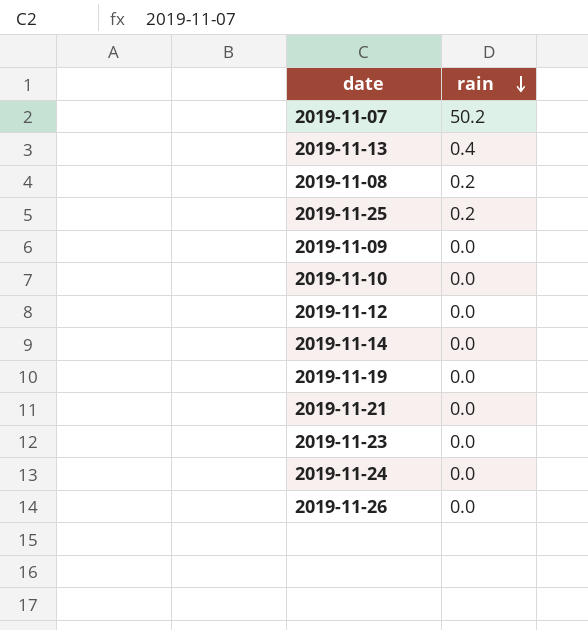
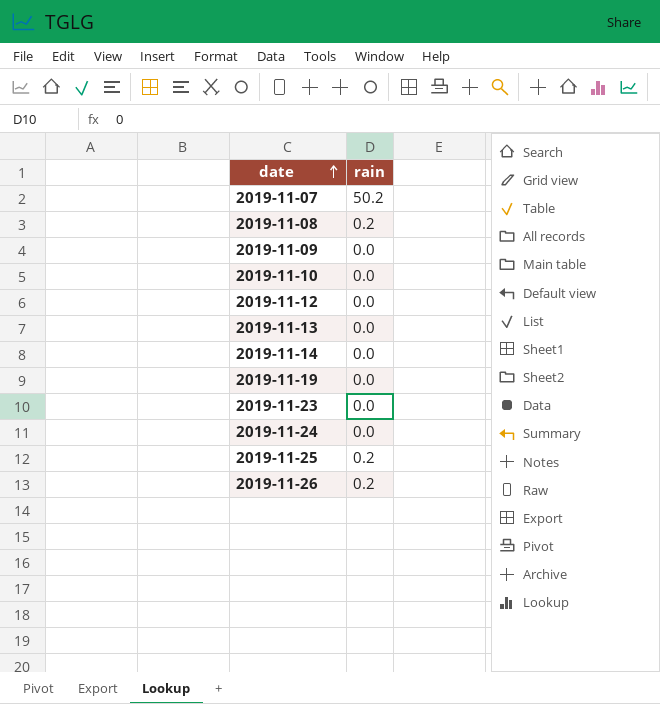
row order: rain descending -> date ascending
row 2019-11-21: 0.0 -> none
2019-11-13 | rain: 0.4 -> 0.0
2019-11-26 | rain: 0.0 -> 0.2

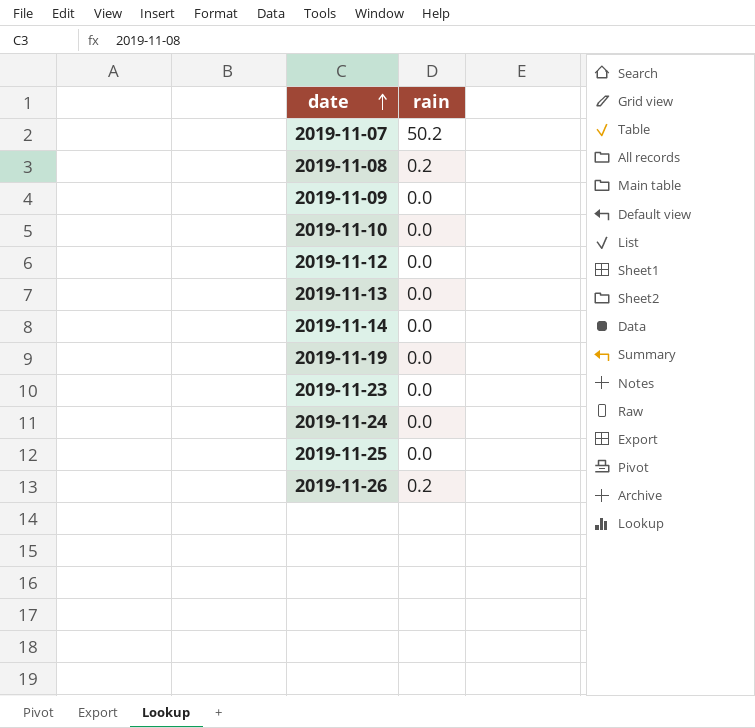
2019-11-25 | rain: 0.2 -> 0.0

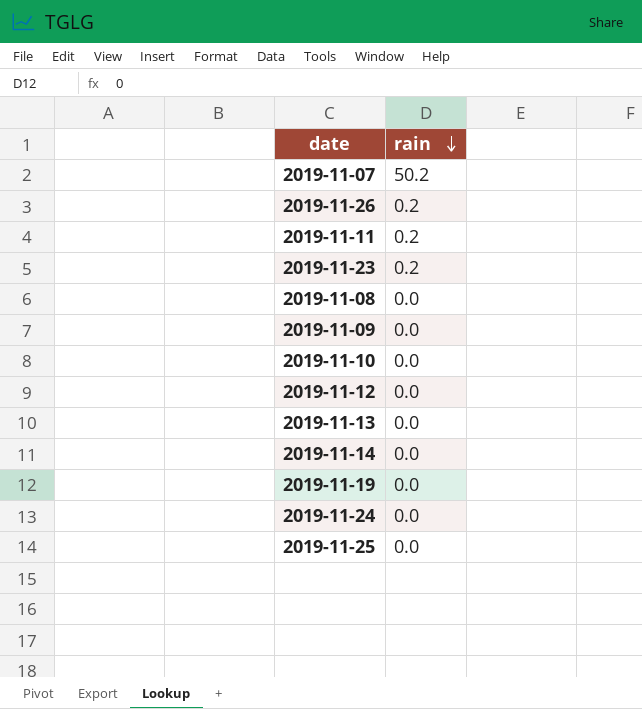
row order: date ascending -> rain descending
row 2019-11-11: none -> 0.2
2019-11-23 | rain: 0.0 -> 0.2
2019-11-08 | rain: 0.2 -> 0.0

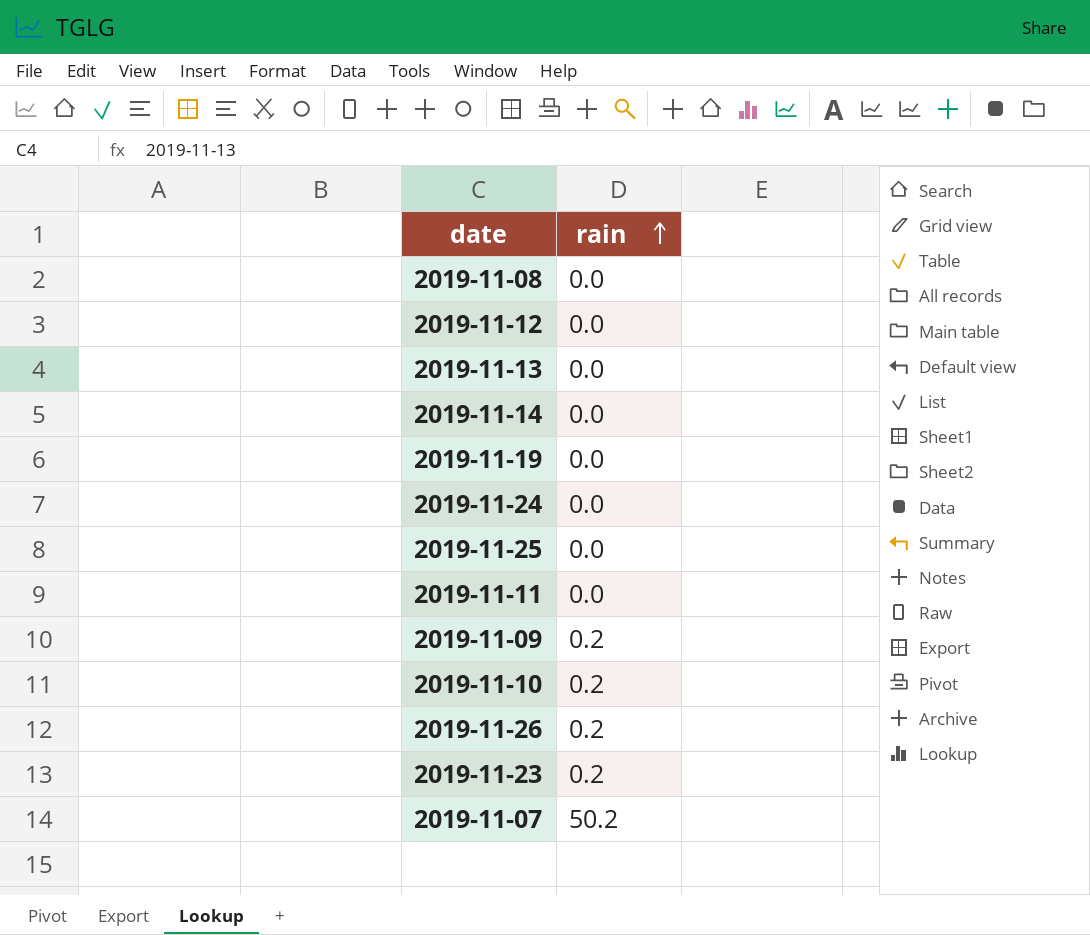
row order: rain descending -> rain ascending
2019-11-11 | rain: 0.2 -> 0.0
2019-11-09 | rain: 0.0 -> 0.2
2019-11-10 | rain: 0.0 -> 0.2

